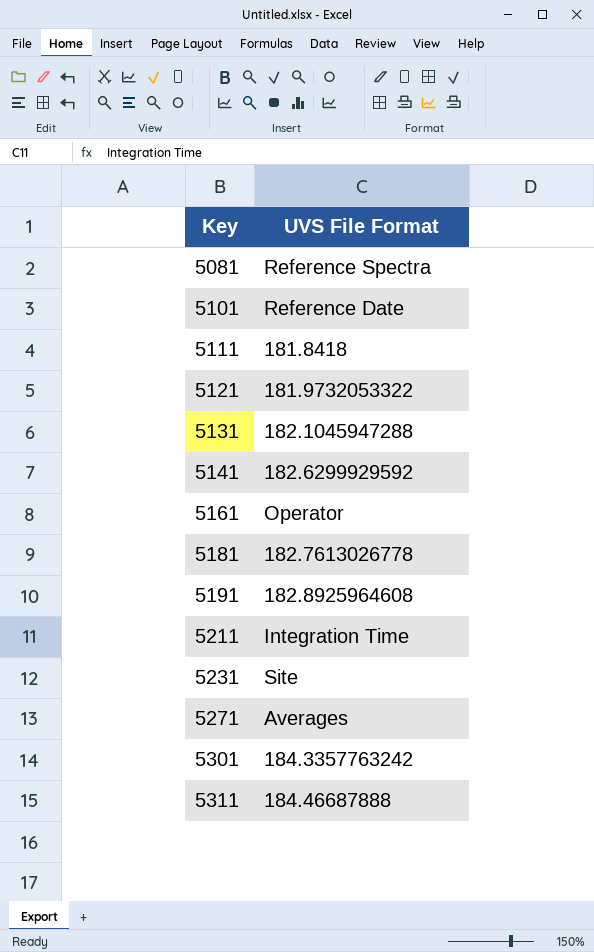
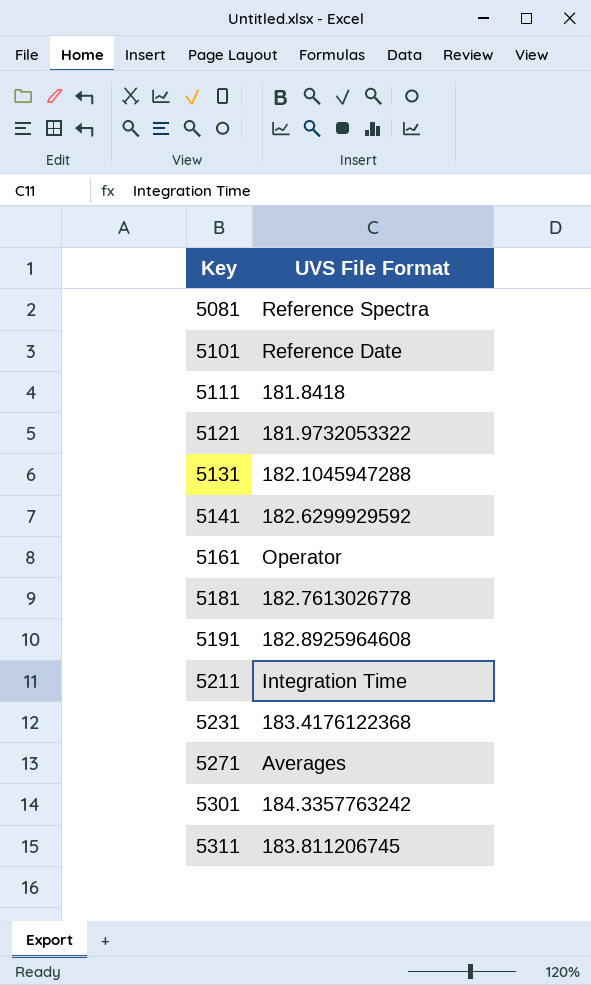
5231 | UVS File Format: Site -> 183.4176122368
5311 | UVS File Format: 184.46687888 -> 183.811206745

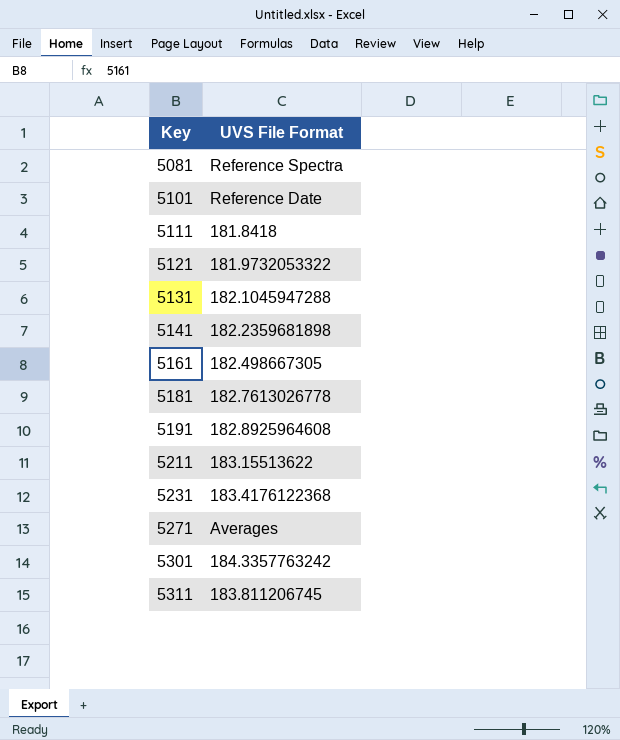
5141 | UVS File Format: 182.6299929592 -> 182.2359681898
5161 | UVS File Format: Operator -> 182.498667305
5211 | UVS File Format: Integration Time -> 183.15513622

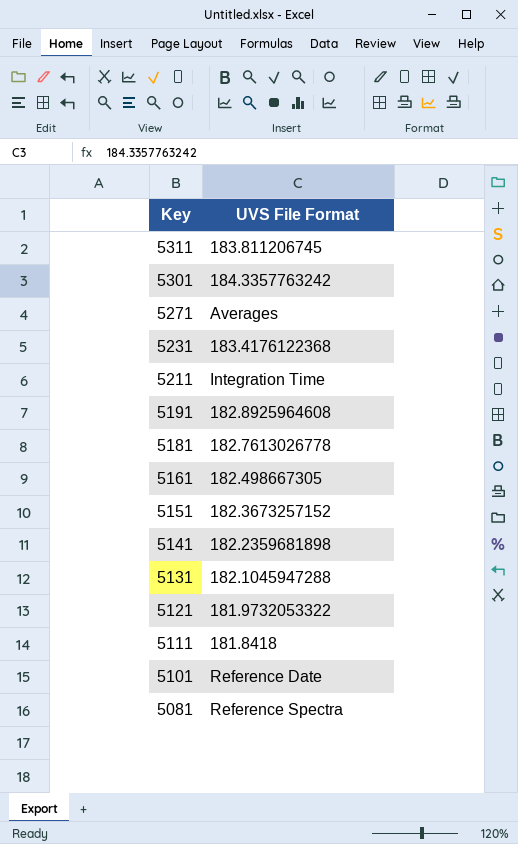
row order: Key ascending -> Key descending
5211 | UVS File Format: 183.15513622 -> Integration Time
row 5151: none -> 182.3673257152

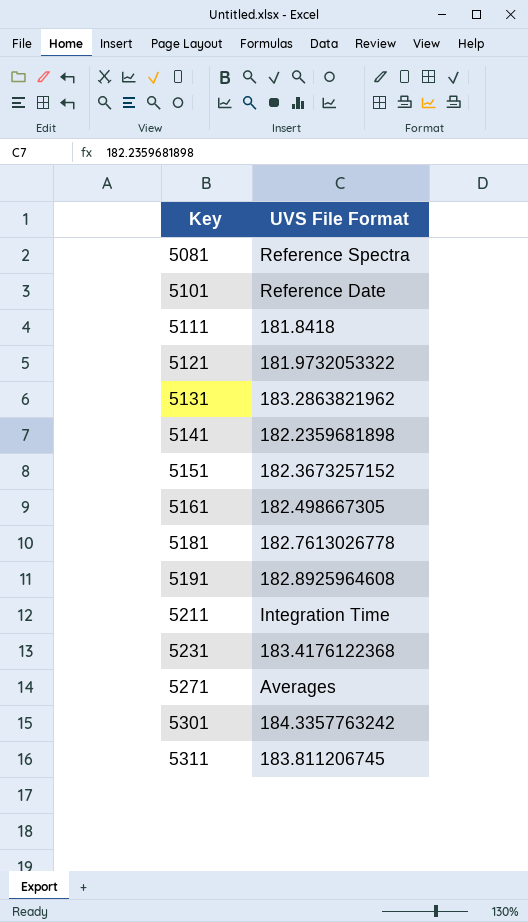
row order: Key descending -> Key ascending
5131 | UVS File Format: 182.1045947288 -> 183.2863821962

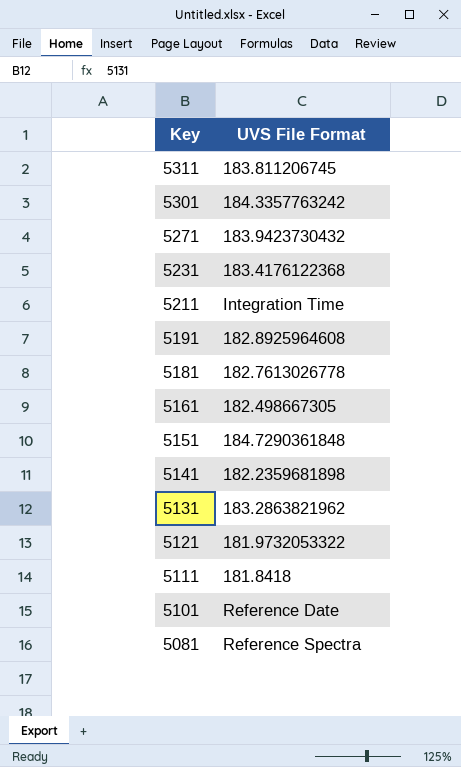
row order: Key ascending -> Key descending
5271 | UVS File Format: Averages -> 183.9423730432
5151 | UVS File Format: 182.3673257152 -> 184.7290361848

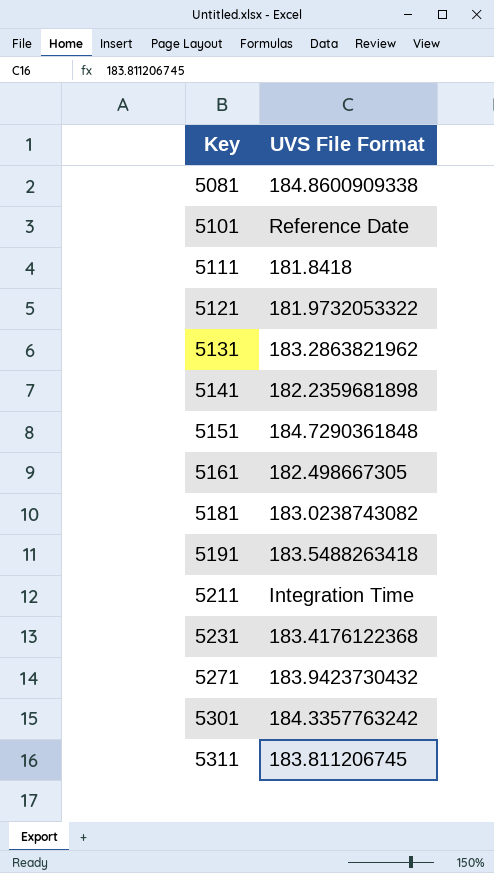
row order: Key descending -> Key ascending
5081 | UVS File Format: Reference Spectra -> 184.8600909338
5181 | UVS File Format: 182.7613026778 -> 183.0238743082
5191 | UVS File Format: 182.8925964608 -> 183.5488263418

